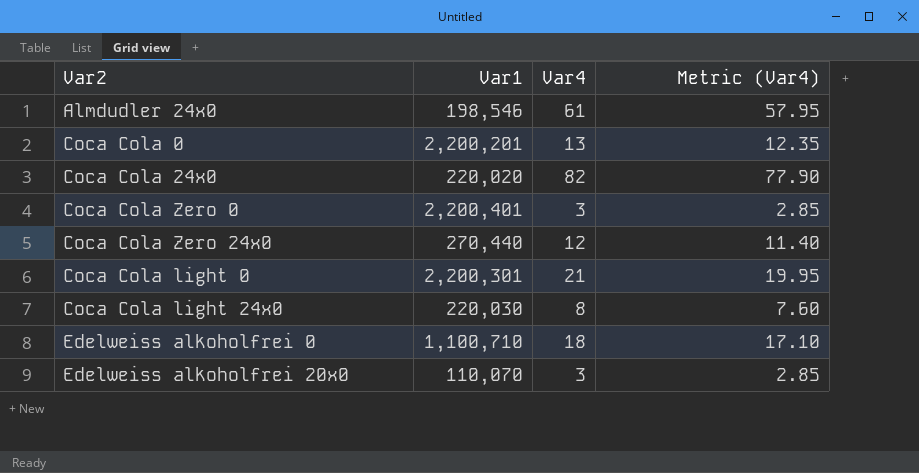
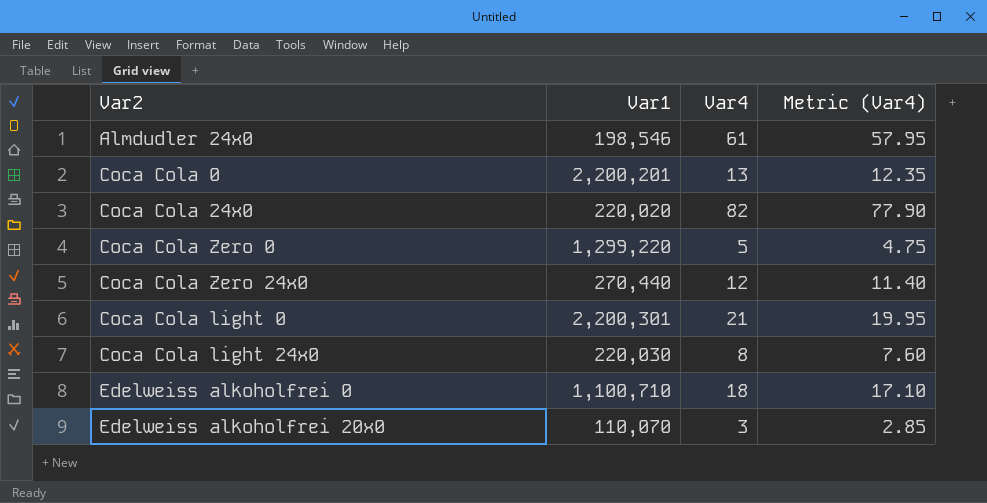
Coca Cola Zero 0 | Var1: 2,200,401 -> 1,299,220
Coca Cola Zero 0 | Var4: 3 -> 5
Coca Cola Zero 0 | Metric (Var4): 2.85 -> 4.75

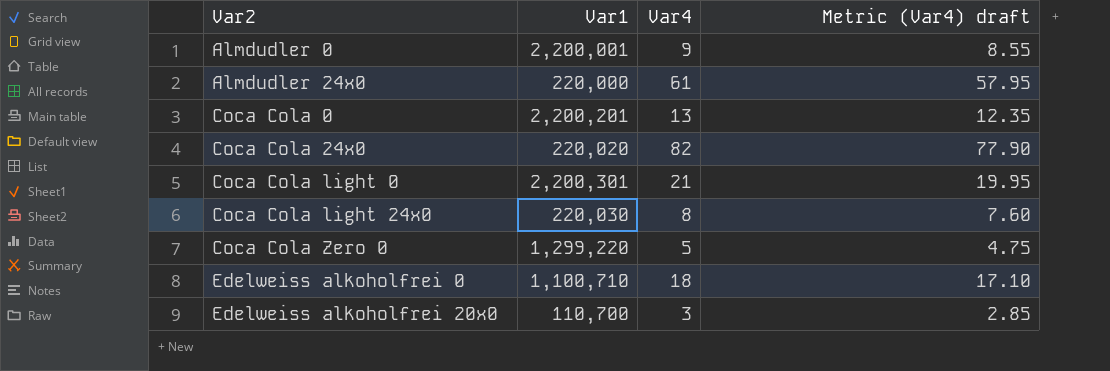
row order: none -> Var2 ascending
column name: Metric (Var4) -> Metric (Var4) draft
row Coca Cola Zero 24x0: 270,440 | 12 | 11.40 -> none
row Almdudler 0: none -> 2,200,001 | 9 | 8.55
Almdudler 24x0 | Var1: 198,546 -> 220,000
Edelweiss alkoholfrei 20x0 | Var1: 110,070 -> 110,700

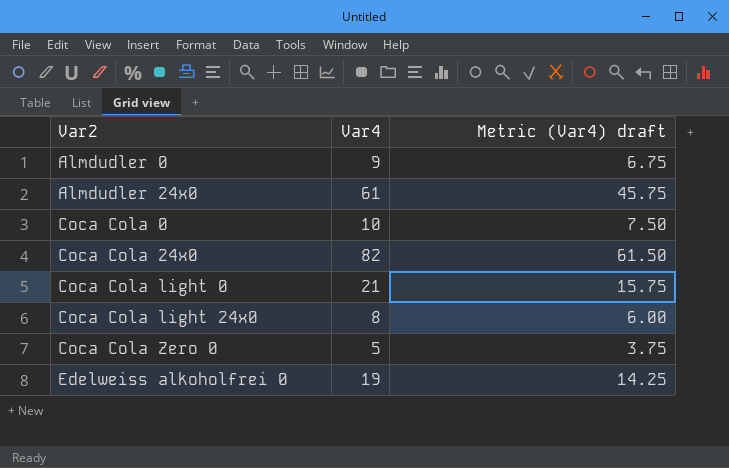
column Var1 | position: 2 -> none
column Metric (Var4) draft | formula: [Var4] * 0.95 -> [Var4] * 0.75
row Edelweiss alkoholfrei 20x0: 110,700 | 3 | 2.85 -> none
Coca Cola 0 | Var4: 13 -> 10
Edelweiss alkoholfrei 0 | Var4: 18 -> 19

